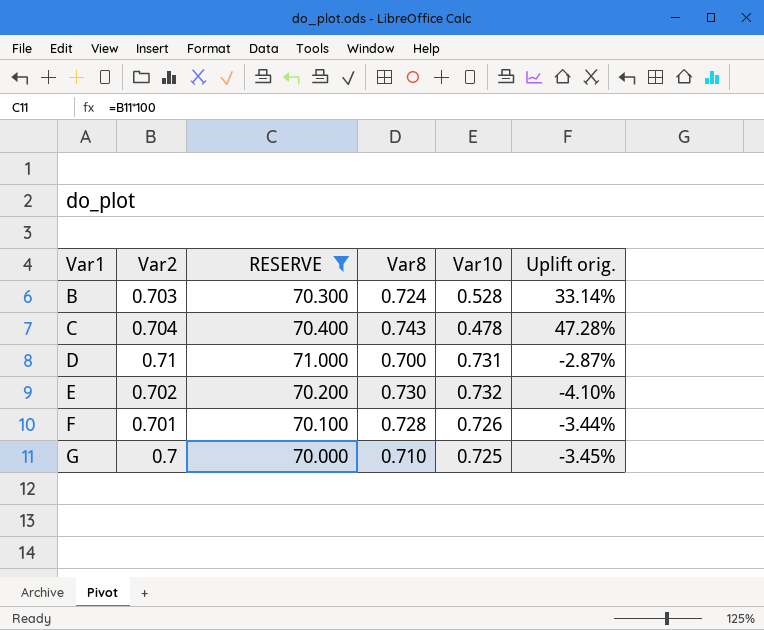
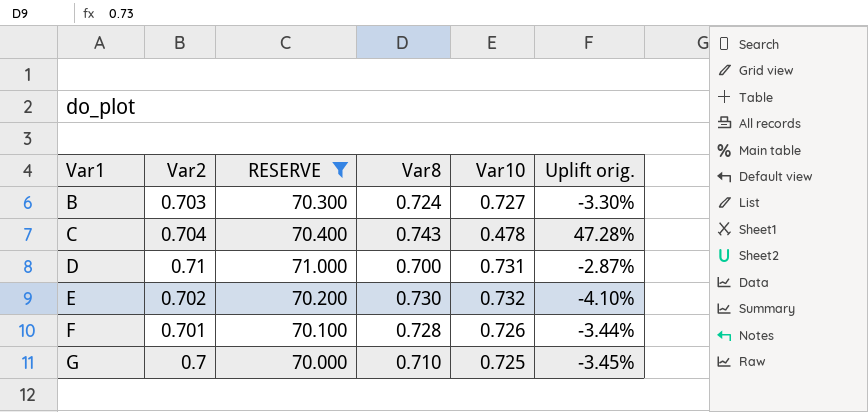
B | Var10: 0.528 -> 0.727
B | Uplift orig.: 33.14% -> -3.30%

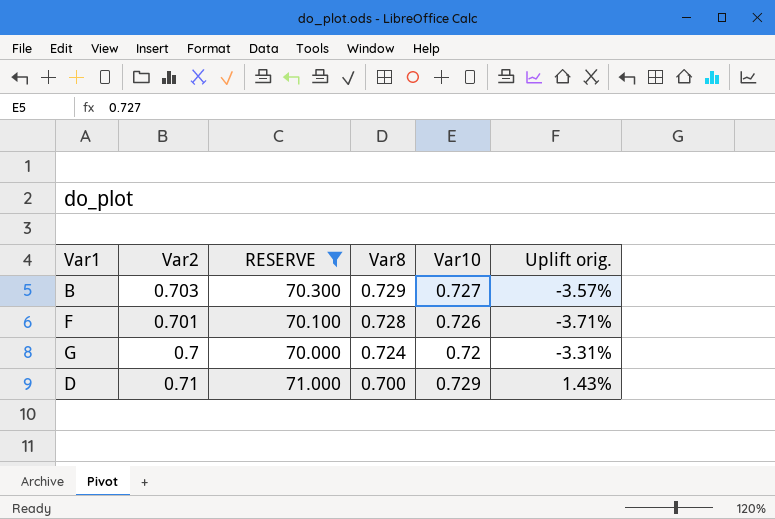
row order: Var1 ascending -> Var8 descending
column Uplift orig. | formula: ([Var2] - [Var10]) / [Var10] -> ([Var2] - [Var8]) / [Var8]
row C: 0.704 | 70.400 | 0.743 | 0.478 | 47.28% -> none
row E: 0.702 | 70.200 | 0.730 | 0.732 | -4.10% -> none
B | Var8: 0.724 -> 0.729
G | Var8: 0.710 -> 0.724
G | Var10: 0.725 -> 0.72
D | Var10: 0.731 -> 0.729

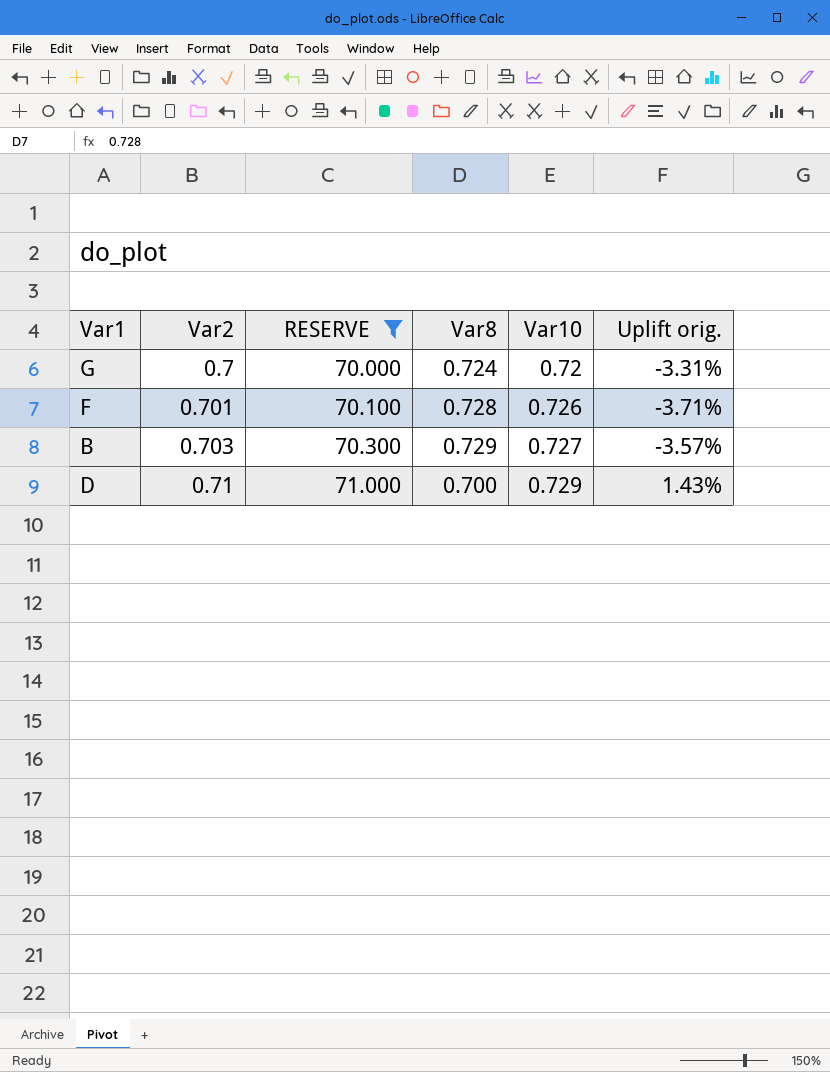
row order: Var8 descending -> Var2 ascending

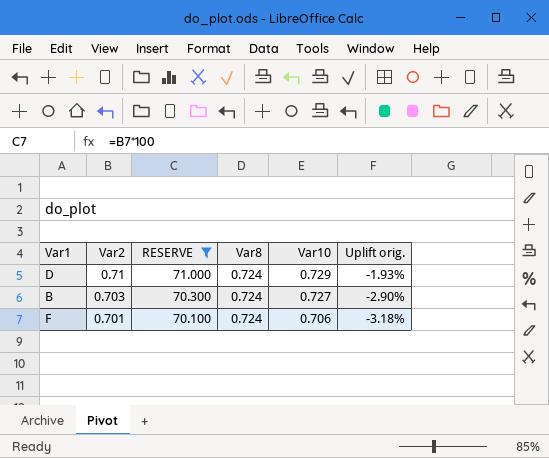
row order: Var2 ascending -> Var2 descending
row G: 0.7 | 70.000 | 0.724 | 0.72 | -3.31% -> none
D | Var8: 0.700 -> 0.724
D | Uplift orig.: 1.43% -> -1.93%
B | Var8: 0.729 -> 0.724
B | Uplift orig.: -3.57% -> -2.90%
F | Var8: 0.728 -> 0.724
F | Var10: 0.726 -> 0.706
F | Uplift orig.: -3.71% -> -3.18%

